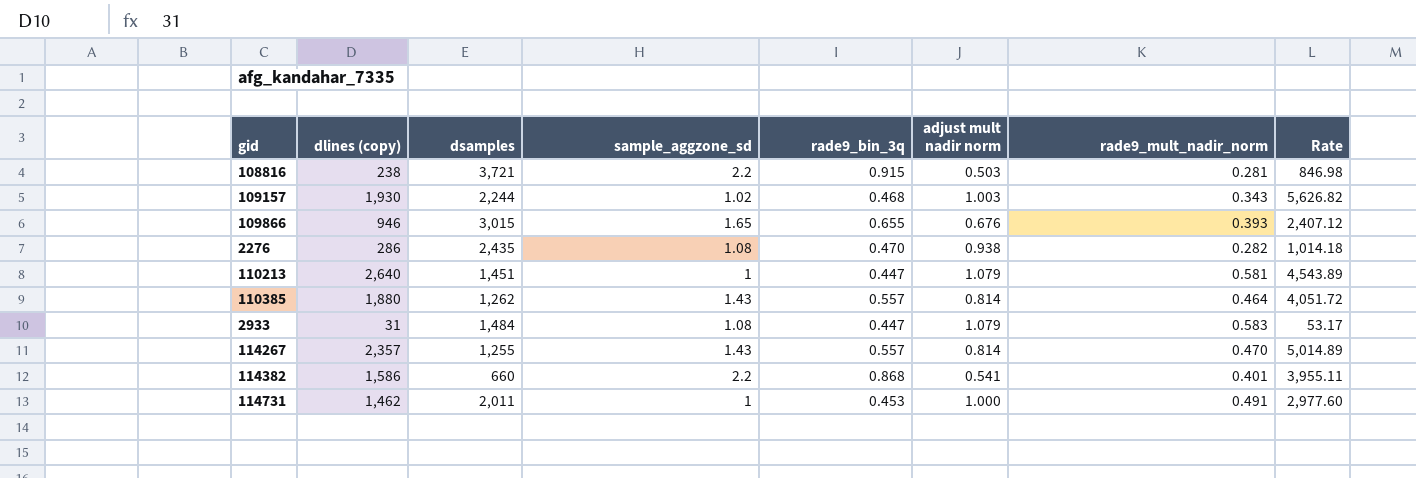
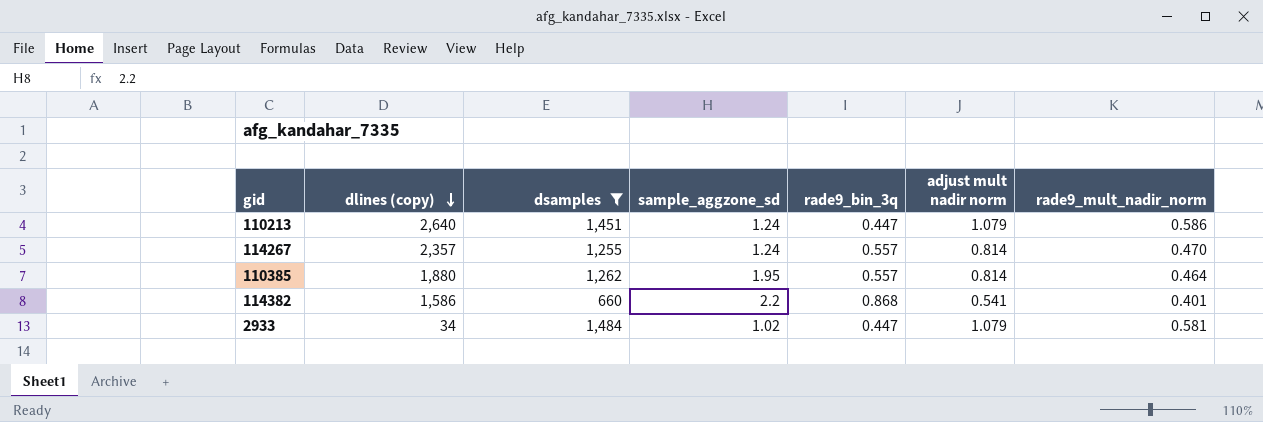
filter: none -> dsamples <= 1,484
row order: none -> dlines (copy) descending
column Rate | formula: [dlines (copy)] / [rade9_mult_nadir_norm] -> none
110213 | sample_aggzone_sd: 1 -> 1.24
110213 | rade9_mult_nadir_norm: 0.581 -> 0.586
114267 | sample_aggzone_sd: 1.43 -> 1.24
110385 | sample_aggzone_sd: 1.43 -> 1.95
2933 | dlines (copy): 31 -> 34
2933 | sample_aggzone_sd: 1.08 -> 1.02
2933 | rade9_mult_nadir_norm: 0.583 -> 0.581

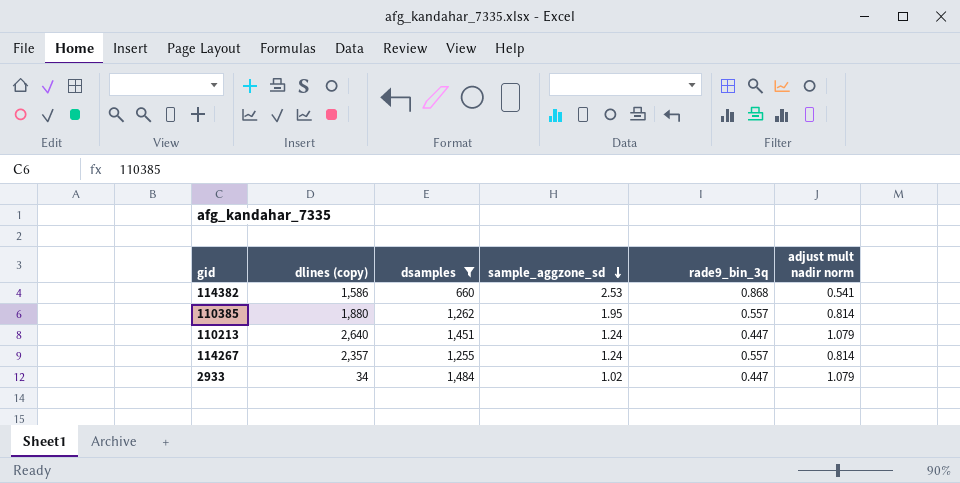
row order: dlines (copy) descending -> sample_aggzone_sd descending
column rade9_mult_nadir_norm | position: 7 -> none
114382 | sample_aggzone_sd: 2.2 -> 2.53

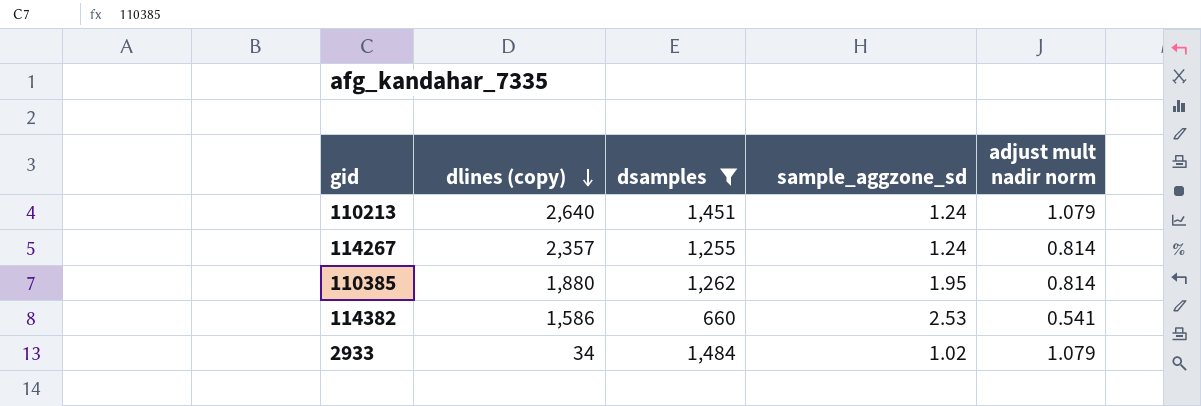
row order: sample_aggzone_sd descending -> dlines (copy) descending
column rade9_bin_3q | position: 5 -> none

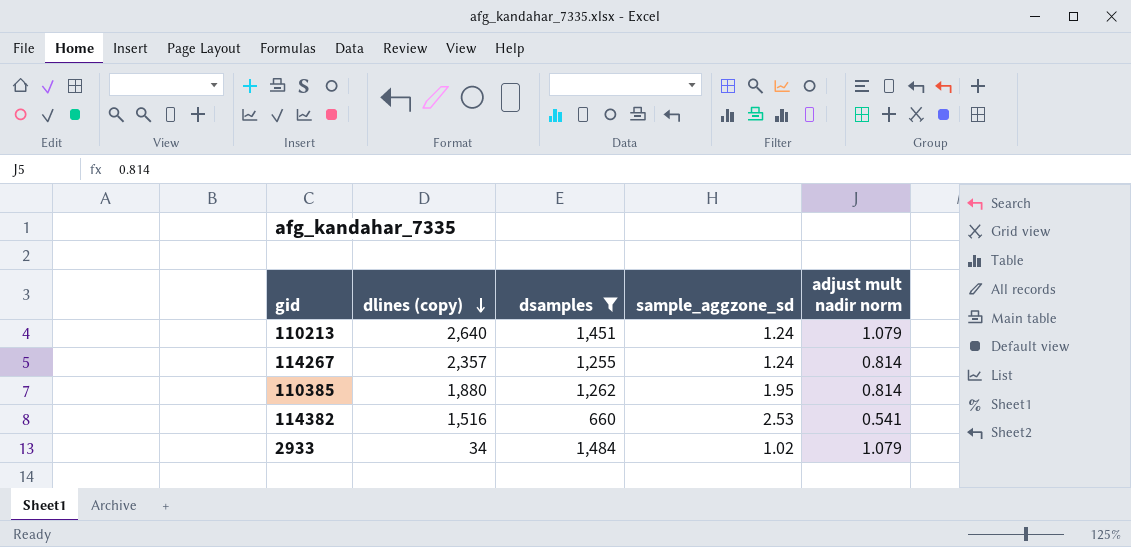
114382 | dlines (copy): 1,586 -> 1,516

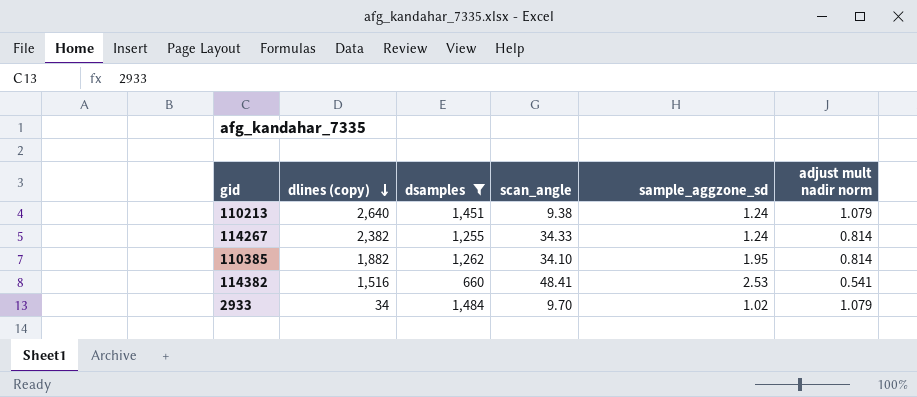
column scan_angle | position: none -> 4
114267 | dlines (copy): 2,357 -> 2,382
110385 | dlines (copy): 1,880 -> 1,882

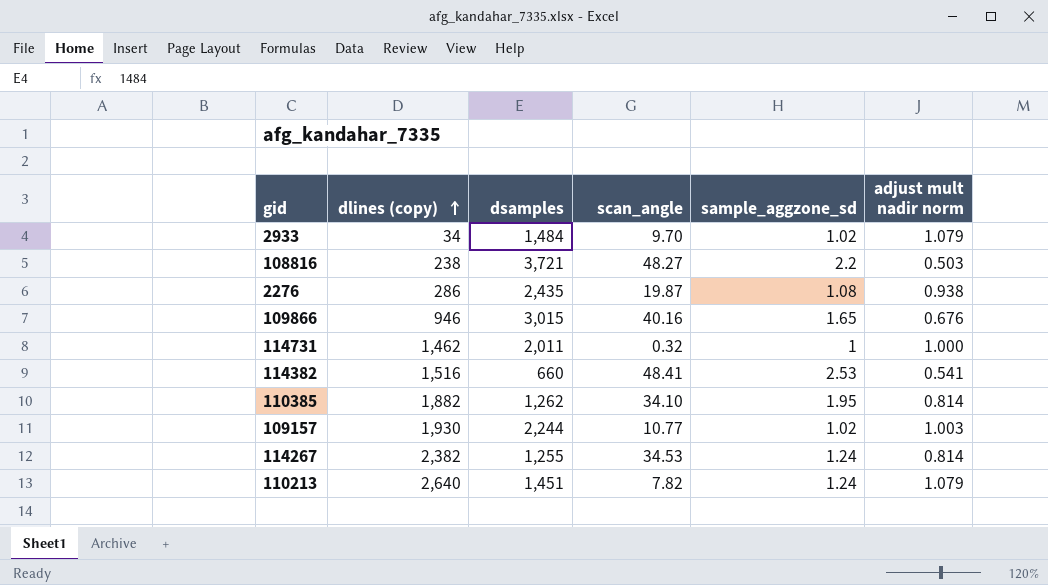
filter: dsamples <= 1,484 -> none
row order: dlines (copy) descending -> dlines (copy) ascending
114267 | scan_angle: 34.33 -> 34.53
110213 | scan_angle: 9.38 -> 7.82

